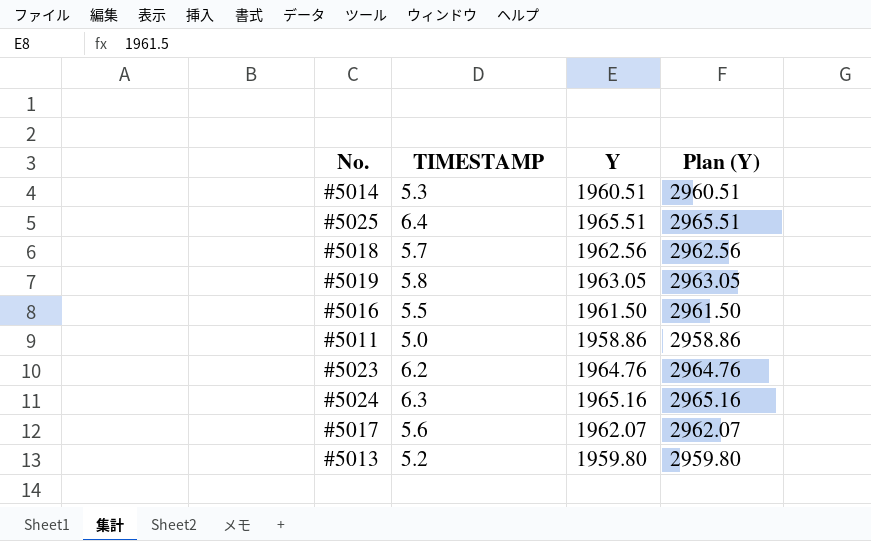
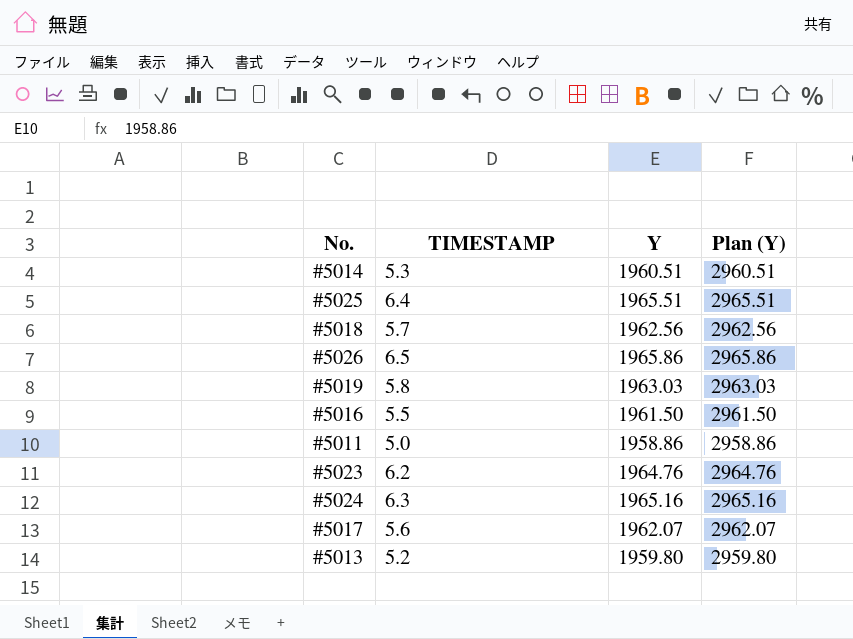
row #5026: none -> 6.5 | 1965.86 | 2965.86
#5019 | Y: 1963.05 -> 1963.03
#5019 | Plan (Y): 2963.05 -> 2963.03

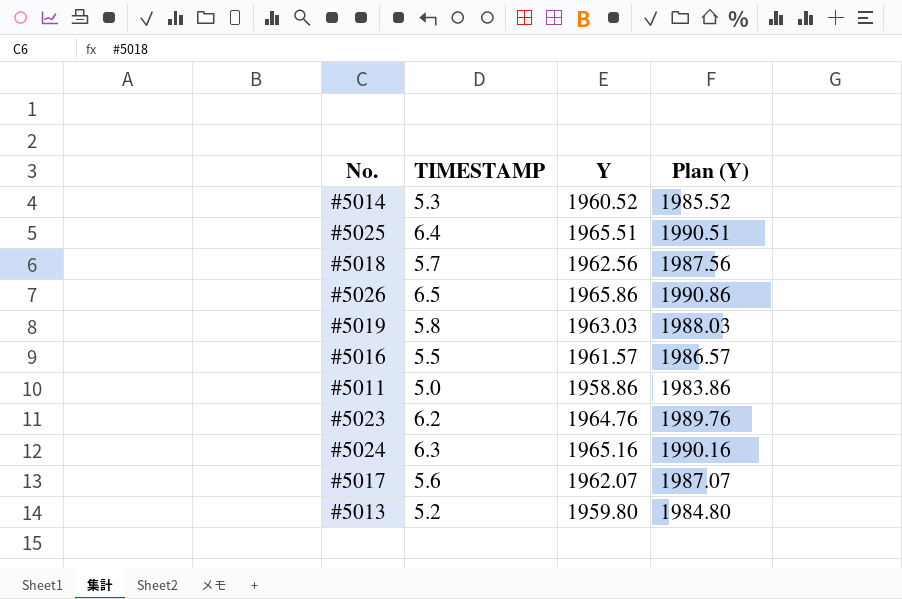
column Plan (Y) | formula: [Y] + 1000 -> [Y] + 25
#5014 | Y: 1960.51 -> 1960.52
#5016 | Y: 1961.50 -> 1961.57

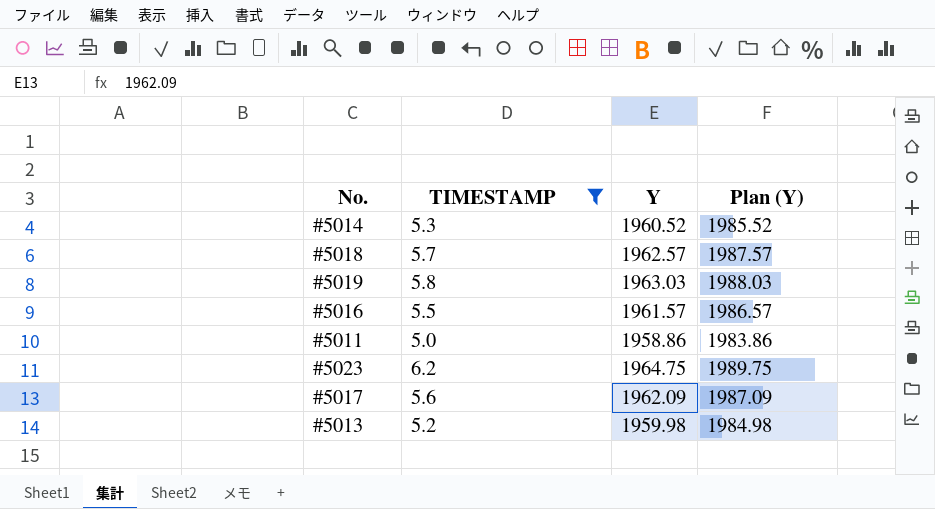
filter: none -> TIMESTAMP <= 6.2
#5018 | Y: 1962.56 -> 1962.57
#5018 | Plan (Y): 1987.56 -> 1987.57
#5023 | Y: 1964.76 -> 1964.75
#5023 | Plan (Y): 1989.76 -> 1989.75
#5017 | Y: 1962.07 -> 1962.09
#5017 | Plan (Y): 1987.07 -> 1987.09
#5013 | Y: 1959.80 -> 1959.98
#5013 | Plan (Y): 1984.80 -> 1984.98

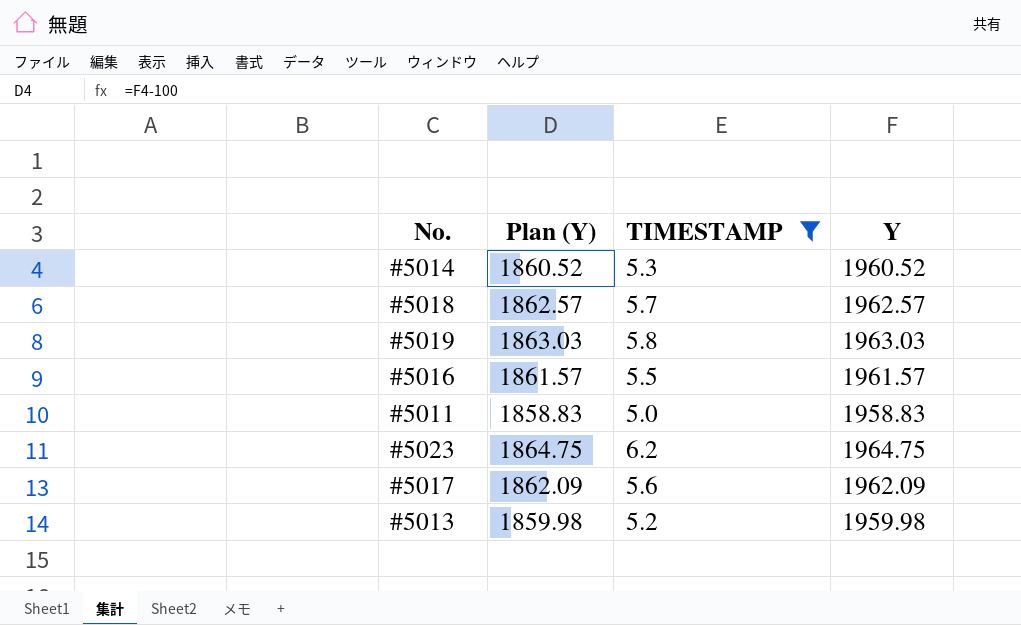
column Plan (Y) | formula: [Y] + 25 -> [Y] - 100
column Plan (Y) | position: 4 -> 2
#5011 | Y: 1958.86 -> 1958.83

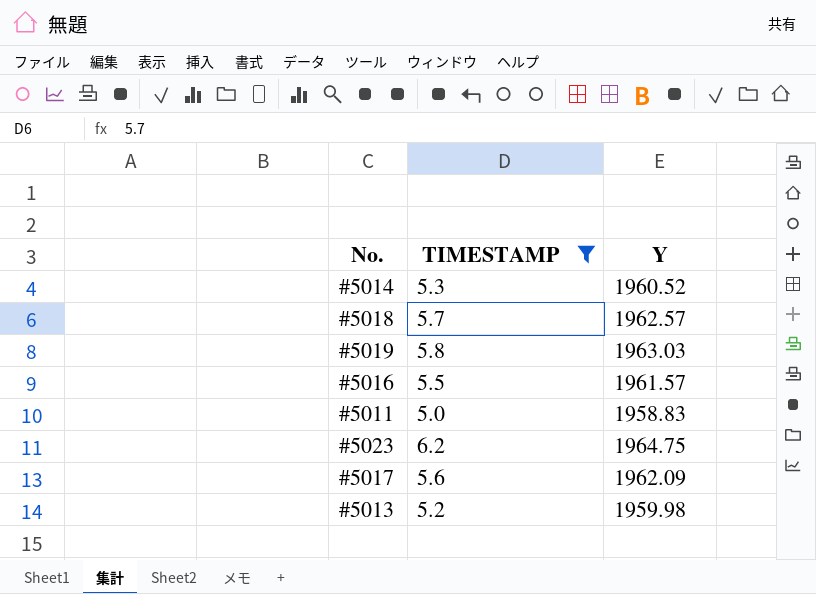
column Plan (Y) | formula: [Y] - 100 -> none

